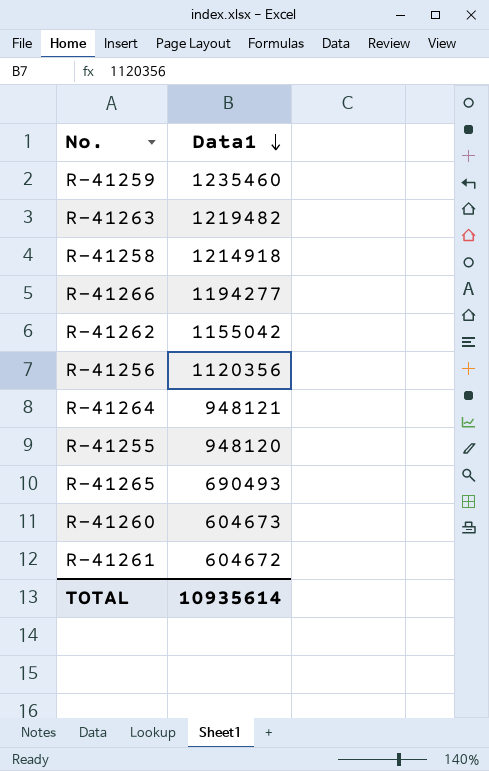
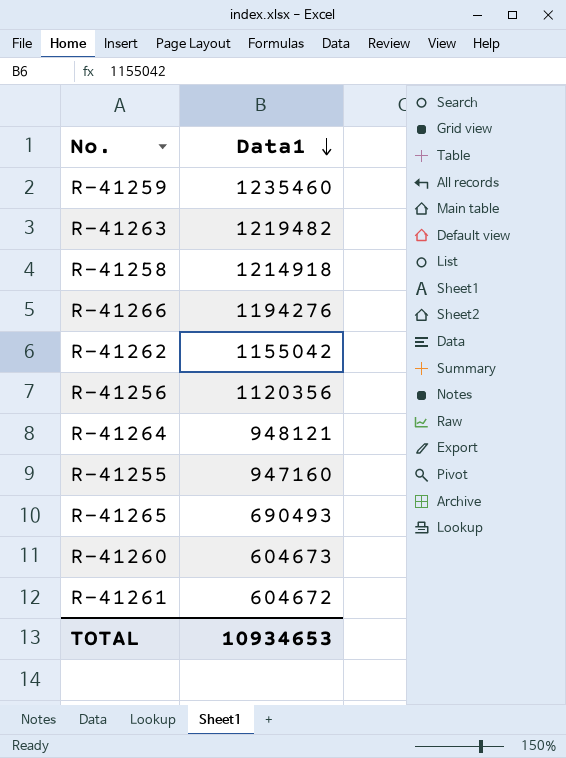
R-41266 | Data1: 1194277 -> 1194276
R-41255 | Data1: 948120 -> 947160
TOTAL | Data1: 10935614 -> 10934653

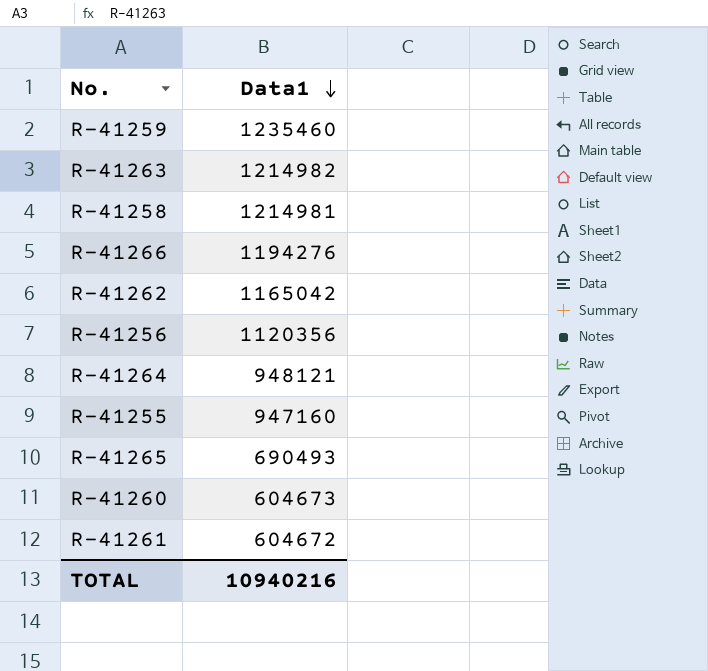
R-41263 | Data1: 1219482 -> 1214982
R-41258 | Data1: 1214918 -> 1214981
R-41262 | Data1: 1155042 -> 1165042
TOTAL | Data1: 10934653 -> 10940216

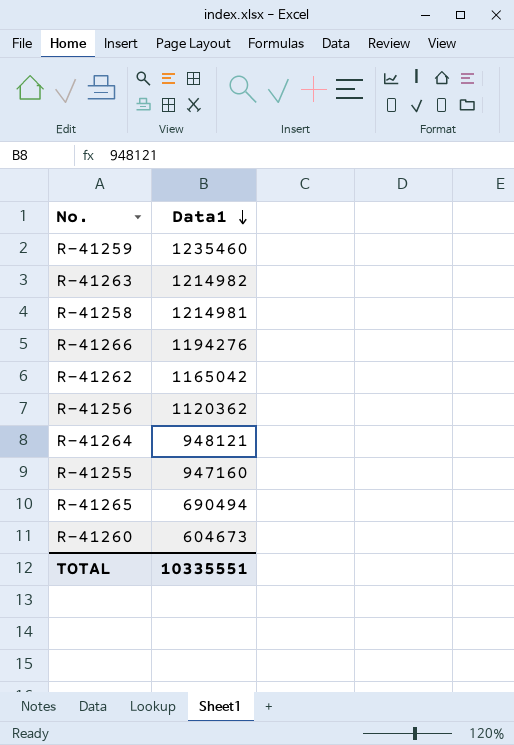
row R-41261: 604672 -> none
R-41256 | Data1: 1120356 -> 1120362
R-41265 | Data1: 690493 -> 690494
TOTAL | Data1: 10940216 -> 10335551

